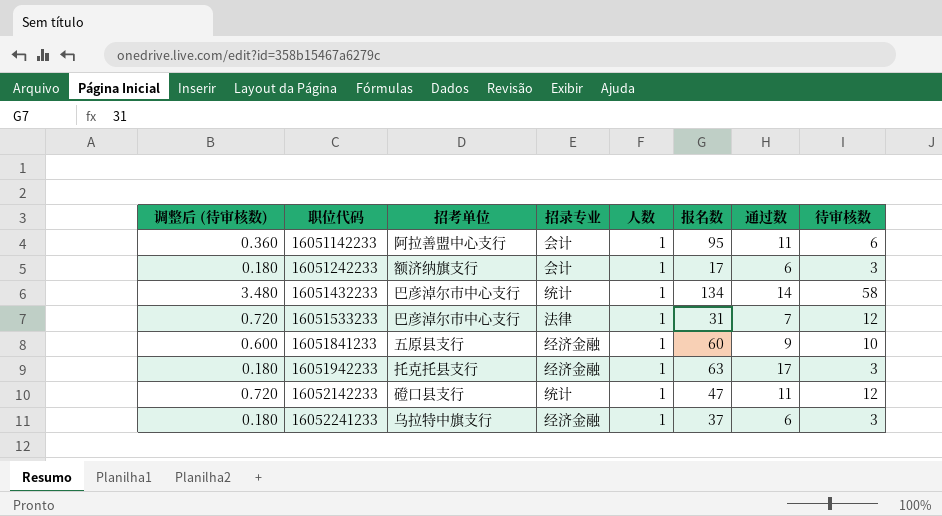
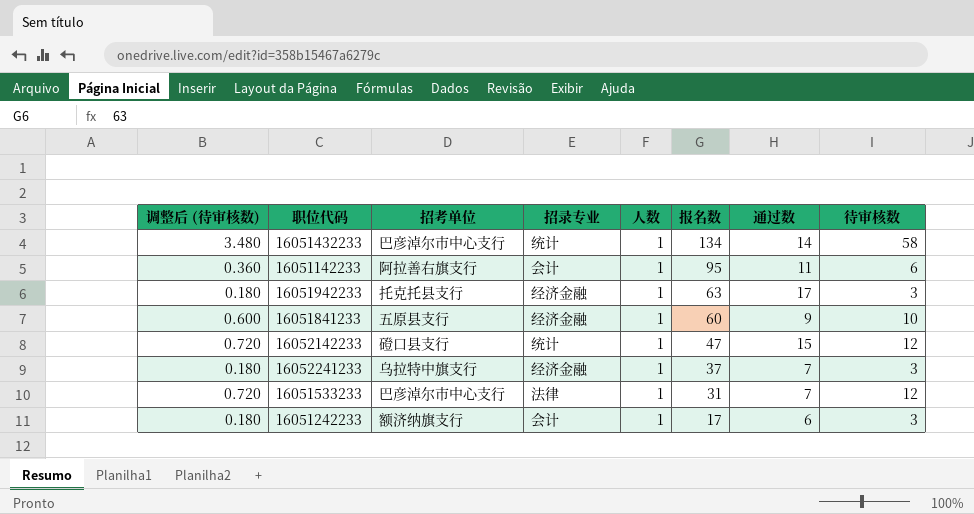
row order: 职位代码 ascending -> 报名数 descending
16051142233 | 招考单位: 阿拉善盟中心支行 -> 阿拉善右旗支行
16052142233 | 通过数: 11 -> 15
16052241233 | 通过数: 6 -> 7

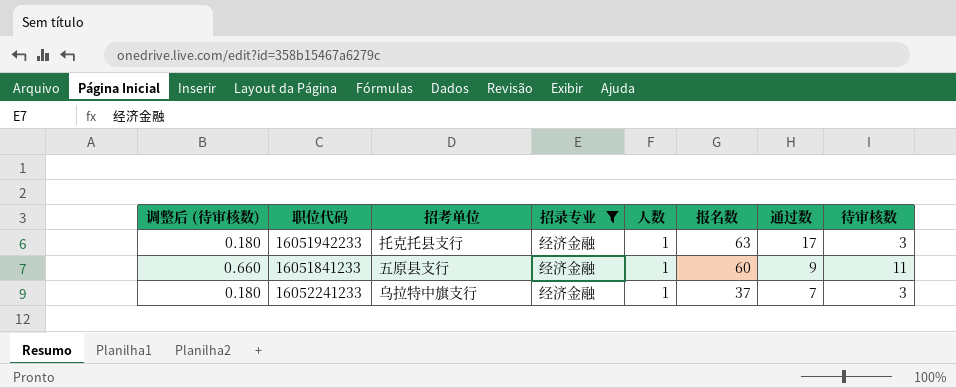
filter: none -> 招录专业 = 经济金融
16051841233 | 调整后 (待审核数): 0.600 -> 0.660
16051841233 | 待审核数: 10 -> 11

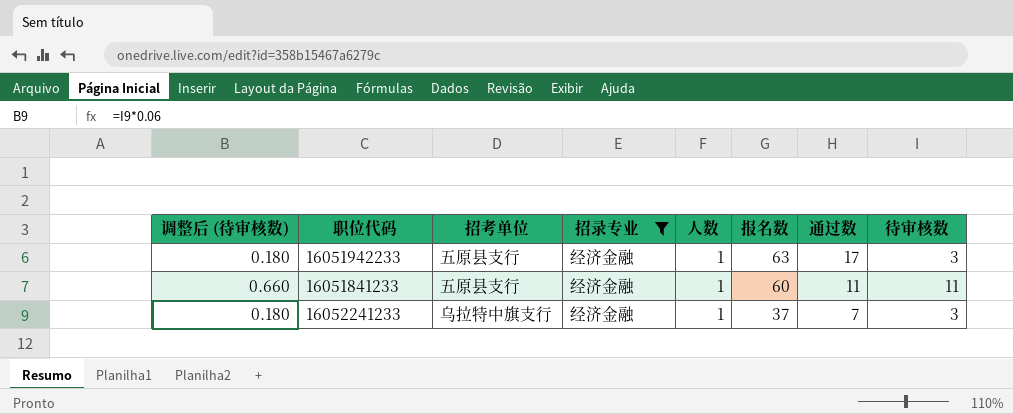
16051942233 | 招考单位: 托克托县支行 -> 五原县支行
16051841233 | 通过数: 9 -> 11

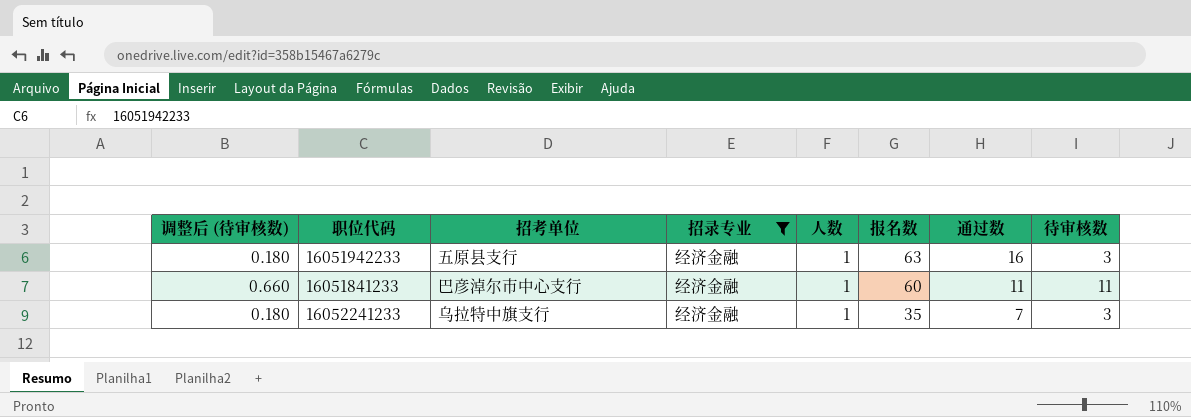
16051942233 | 通过数: 17 -> 16
16051841233 | 招考单位: 五原县支行 -> 巴彦淖尔市中心支行
16052241233 | 报名数: 37 -> 35

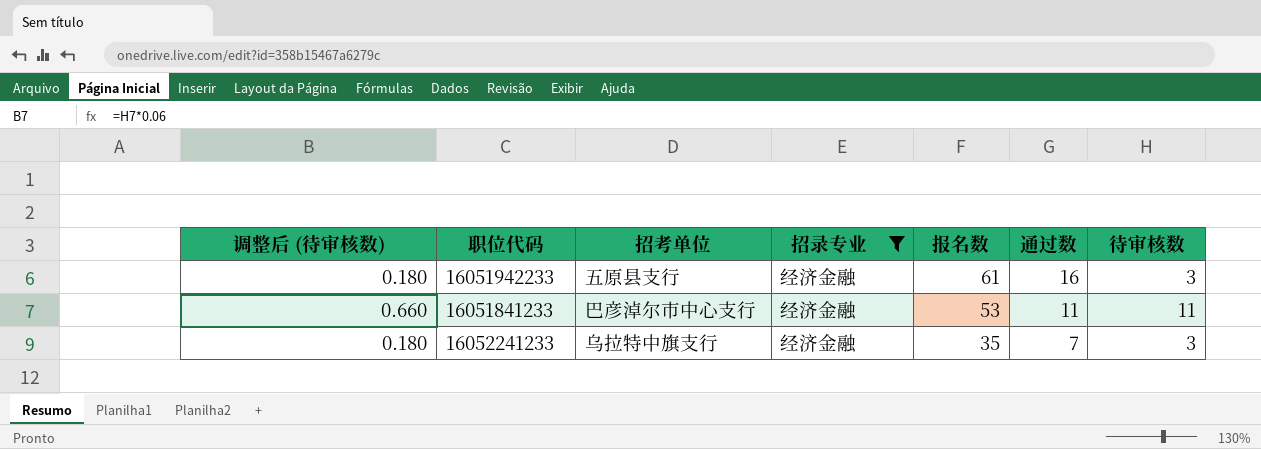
column 人数 | position: 5 -> none
16051942233 | 报名数: 63 -> 61
16051841233 | 报名数: 60 -> 53

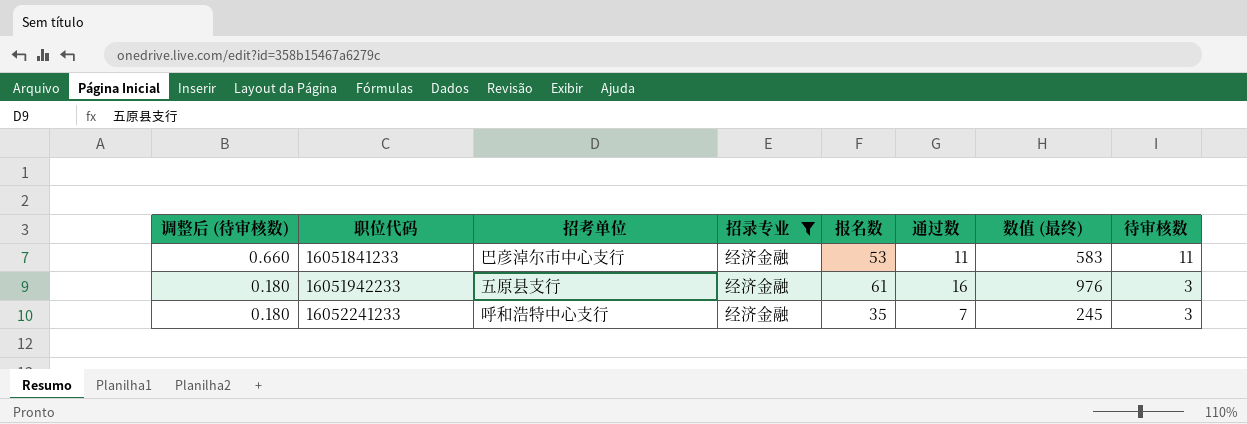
row order: 报名数 descending -> 调整后 (待审核数) descending
column 数值 (最终) | formula: none -> [报名数] * [通过数]
16052241233 | 招考单位: 乌拉特中旗支行 -> 呼和浩特中心支行

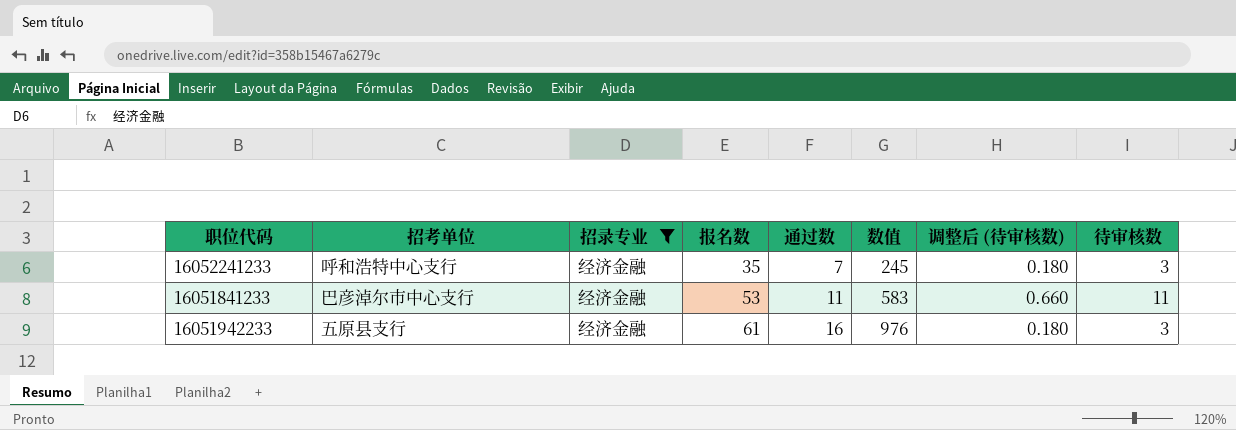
row order: 调整后 (待审核数) descending -> 报名数 ascending
column name: 数值 (最终) -> 数值
column 调整后 (待审核数) | position: 1 -> 7

